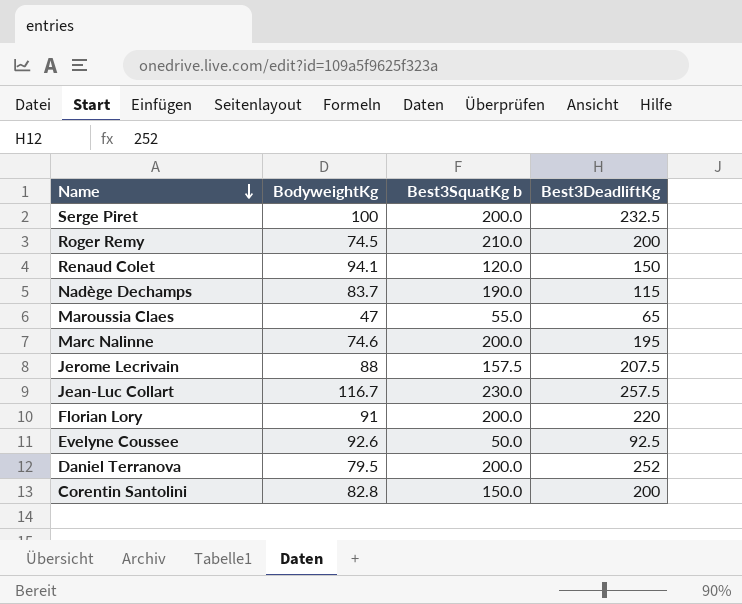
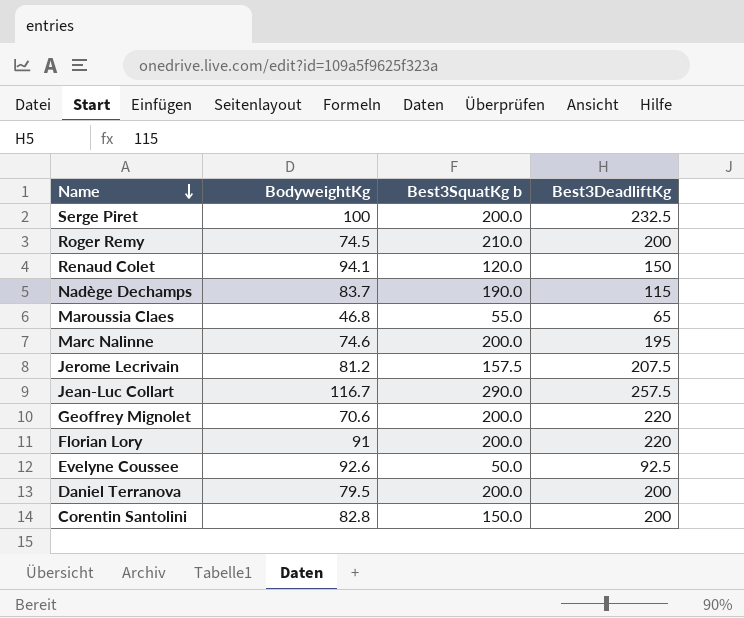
Maroussia Claes | BodyweightKg: 47 -> 46.8
Jerome Lecrivain | BodyweightKg: 88 -> 81.2
Jean-Luc Collart | Best3SquatKg b: 230.0 -> 290.0
row Geoffrey Mignolet: none -> 70.6 | 200.0 | 220
Daniel Terranova | Best3DeadliftKg: 252 -> 200

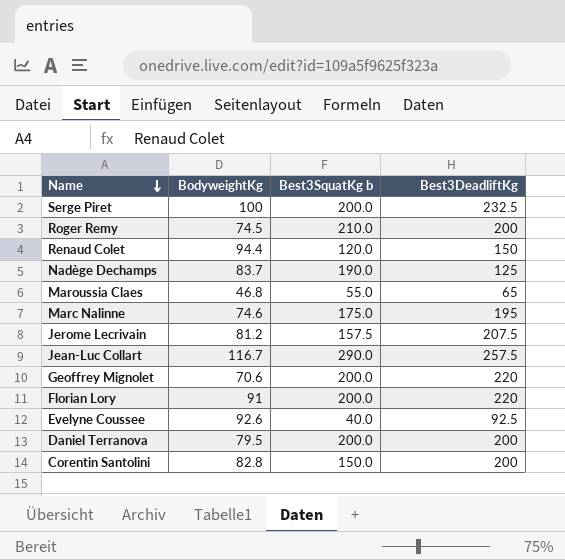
Renaud Colet | BodyweightKg: 94.1 -> 94.4
Nadège Dechamps | Best3DeadliftKg: 115 -> 125
Marc Nalinne | Best3SquatKg b: 200.0 -> 175.0
Evelyne Coussee | Best3SquatKg b: 50.0 -> 40.0

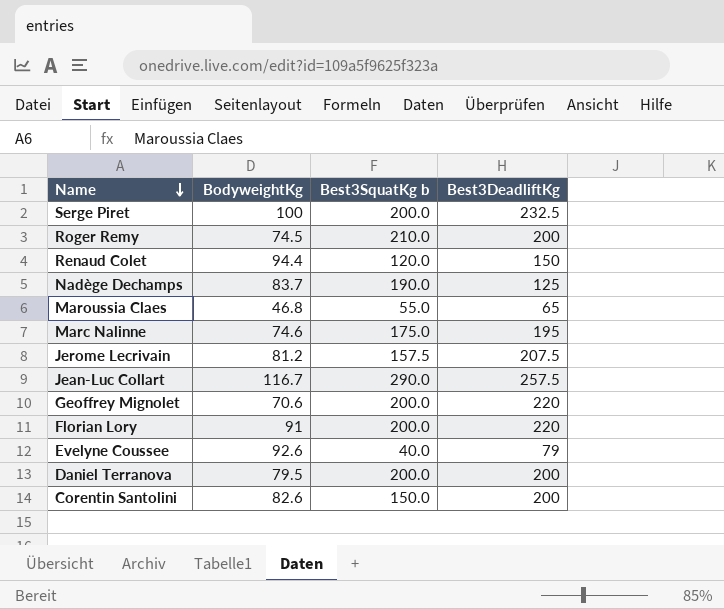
Evelyne Coussee | Best3DeadliftKg: 92.5 -> 79
Corentin Santolini | BodyweightKg: 82.8 -> 82.6

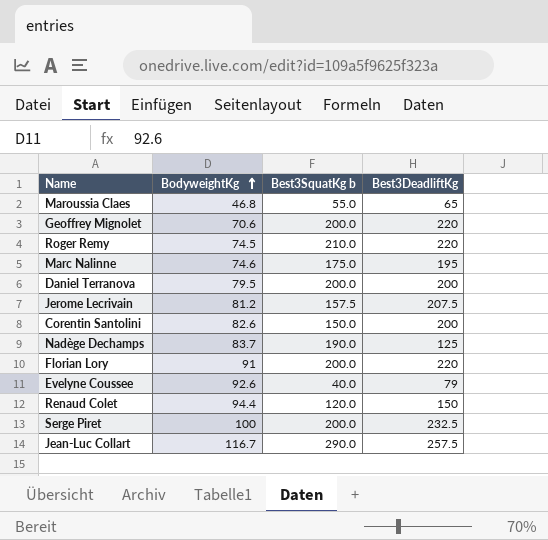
row order: Name descending -> BodyweightKg ascending
Roger Remy | Best3DeadliftKg: 200 -> 220

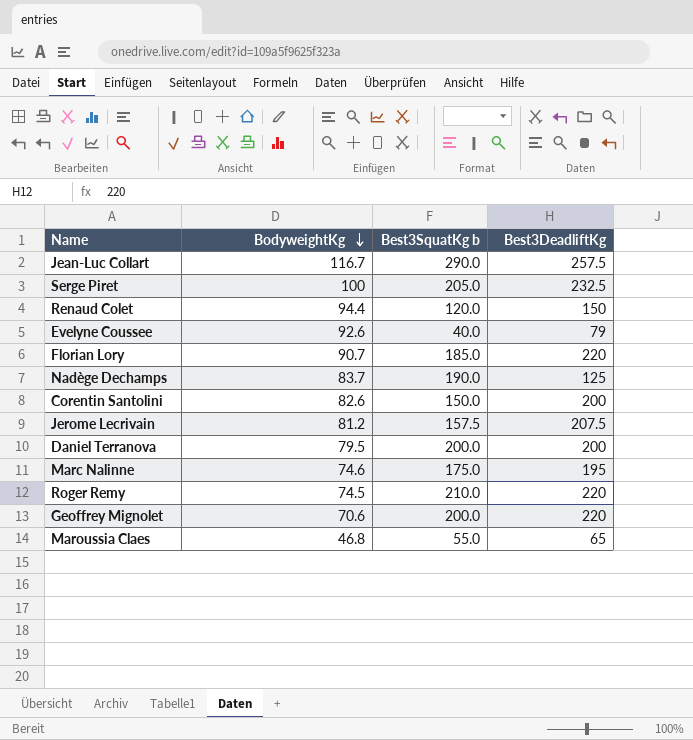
row order: BodyweightKg ascending -> BodyweightKg descending
Serge Piret | Best3SquatKg b: 200.0 -> 205.0
Florian Lory | BodyweightKg: 91 -> 90.7
Florian Lory | Best3SquatKg b: 200.0 -> 185.0

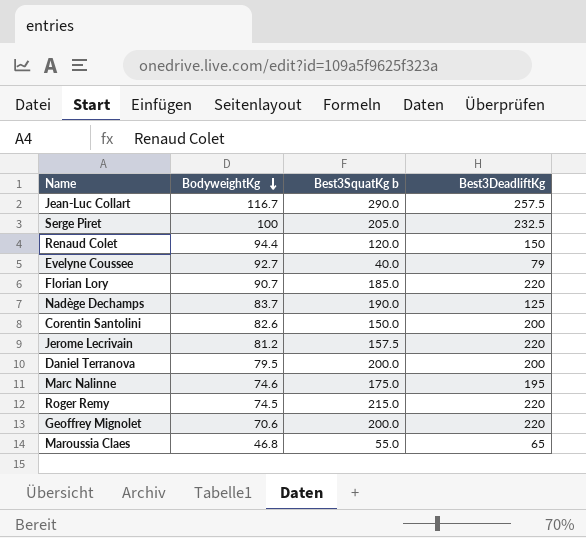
Evelyne Coussee | BodyweightKg: 92.6 -> 92.7
Jerome Lecrivain | Best3DeadliftKg: 207.5 -> 220
Roger Remy | Best3SquatKg b: 210.0 -> 215.0

